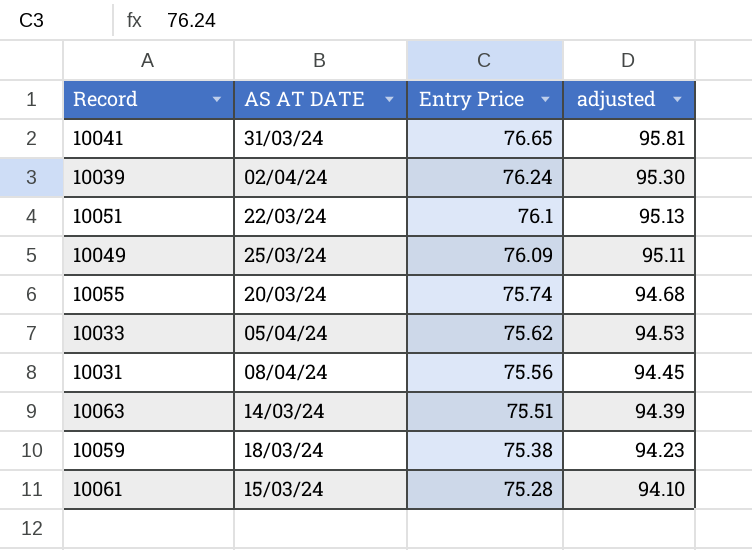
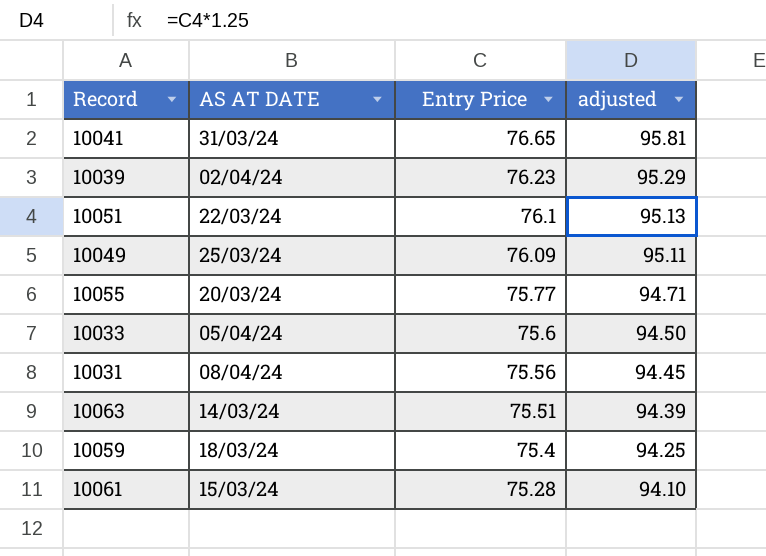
10039 | Entry Price: 76.24 -> 76.23
10039 | adjusted: 95.30 -> 95.29
10055 | Entry Price: 75.74 -> 75.77
10055 | adjusted: 94.68 -> 94.71
10033 | Entry Price: 75.62 -> 75.6
10033 | adjusted: 94.53 -> 94.50
10059 | Entry Price: 75.38 -> 75.4
10059 | adjusted: 94.23 -> 94.25

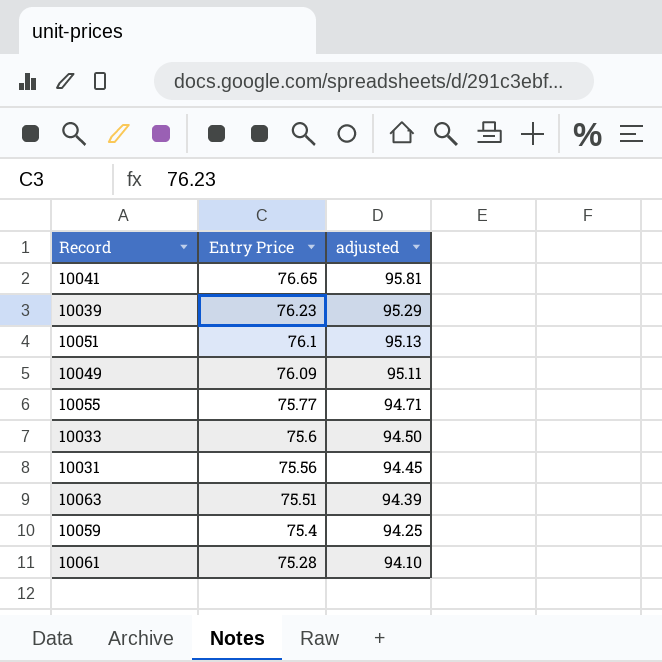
column AS AT DATE | position: 2 -> none

